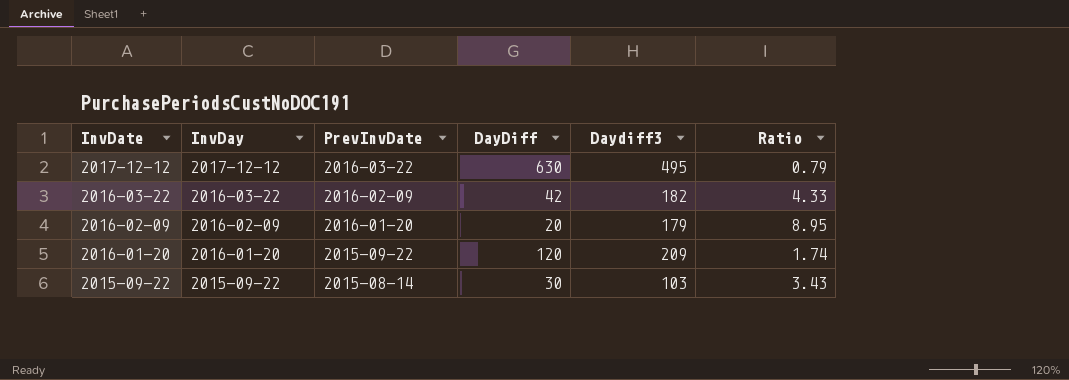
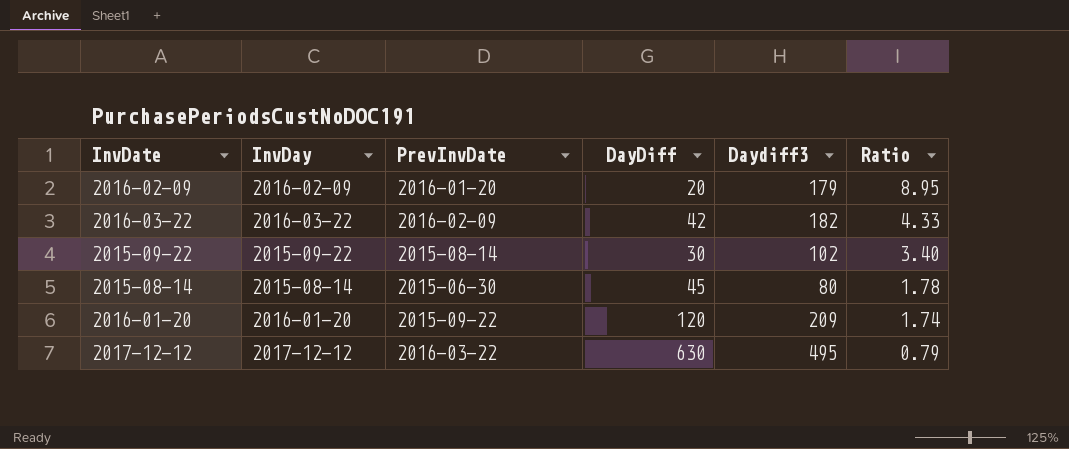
row order: InvDate descending -> Ratio descending
2015-09-22 | Daydiff3: 103 -> 102
2015-09-22 | Ratio: 3.43 -> 3.40
row 2015-08-14: none -> 2015-08-14 | 2015-06-30 | 45 | 80 | 1.78

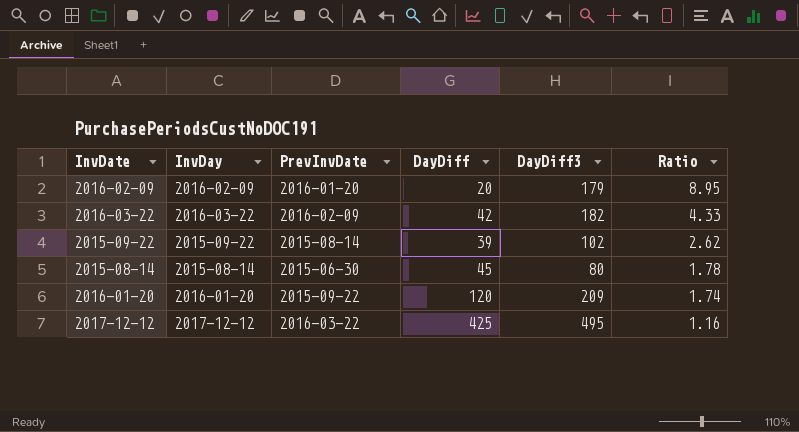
column name: Daydiff3 -> DayDiff3
2015-09-22 | DayDiff: 30 -> 39
2015-09-22 | Ratio: 3.40 -> 2.62
2017-12-12 | DayDiff: 630 -> 425
2017-12-12 | Ratio: 0.79 -> 1.16

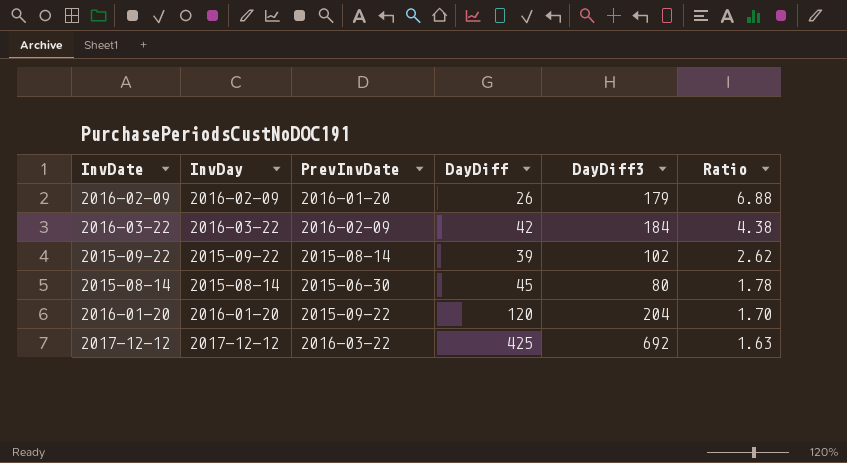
2016-02-09 | DayDiff: 20 -> 26
2016-02-09 | Ratio: 8.95 -> 6.88
2016-03-22 | DayDiff3: 182 -> 184
2016-03-22 | Ratio: 4.33 -> 4.38
2016-01-20 | DayDiff3: 209 -> 204
2016-01-20 | Ratio: 1.74 -> 1.70
2017-12-12 | DayDiff3: 495 -> 692
2017-12-12 | Ratio: 1.16 -> 1.63

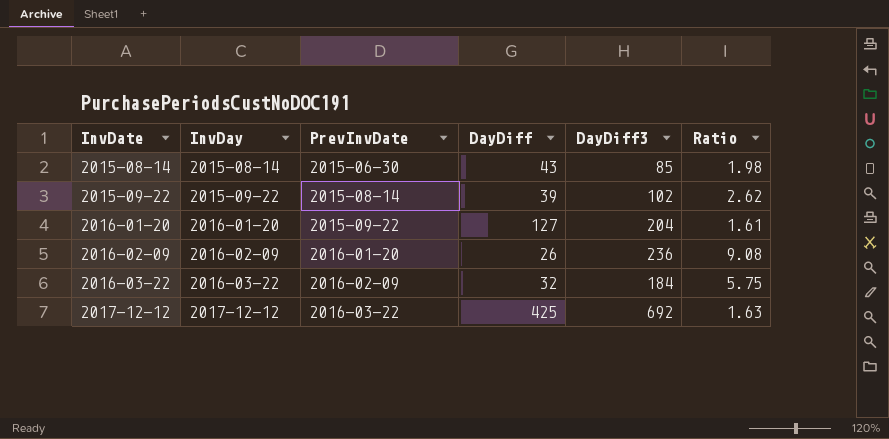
row order: Ratio descending -> InvDate ascending
2015-08-14 | DayDiff: 45 -> 43
2015-08-14 | DayDiff3: 80 -> 85
2015-08-14 | Ratio: 1.78 -> 1.98
2016-01-20 | DayDiff: 120 -> 127
2016-01-20 | Ratio: 1.70 -> 1.61
2016-02-09 | DayDiff3: 179 -> 236
2016-02-09 | Ratio: 6.88 -> 9.08
2016-03-22 | DayDiff: 42 -> 32
2016-03-22 | Ratio: 4.38 -> 5.75

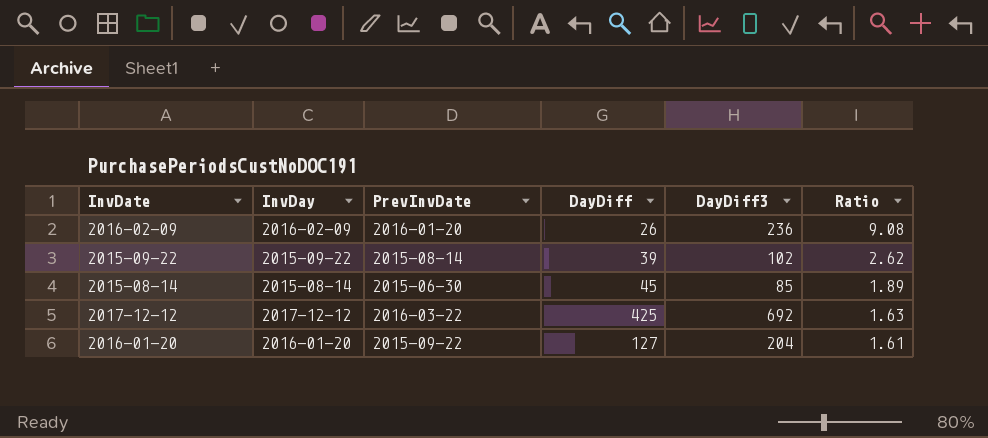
row order: InvDate ascending -> Ratio descending
row 2016-03-22: 2016-03-22 | 2016-02-09 | 32 | 184 | 5.75 -> none
2015-08-14 | DayDiff: 43 -> 45
2015-08-14 | Ratio: 1.98 -> 1.89

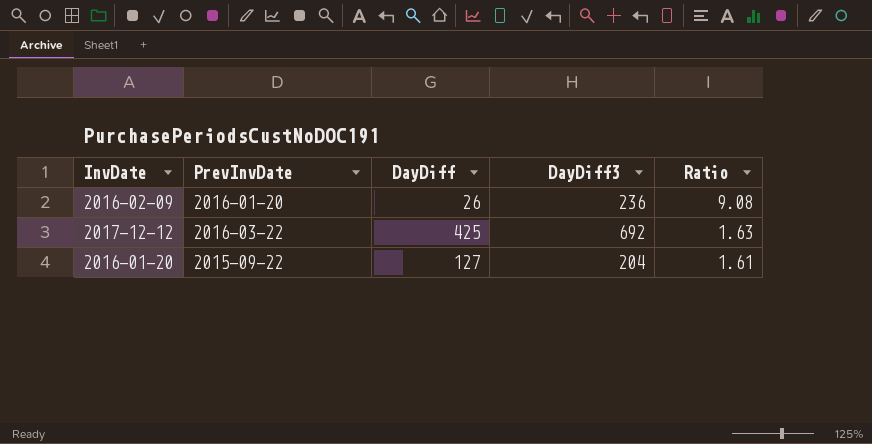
column InvDay | position: 2 -> none
row 2015-09-22: 2015-09-22 | 2015-08-14 | 39 | 102 | 2.62 -> none
row 2015-08-14: 2015-08-14 | 2015-06-30 | 45 | 85 | 1.89 -> none

